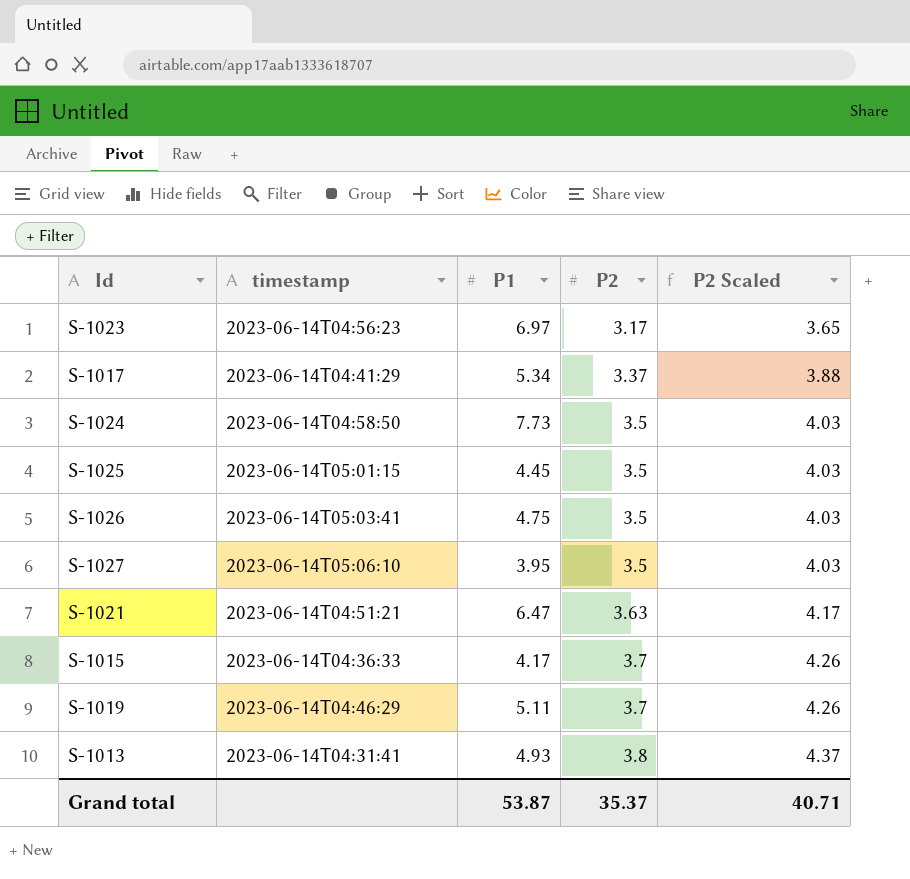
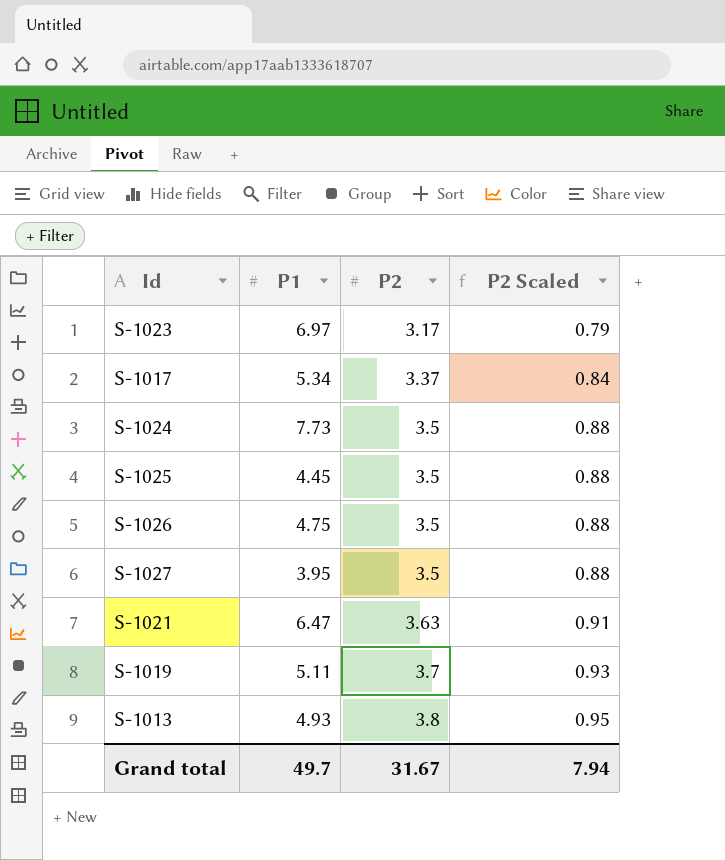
column timestamp | position: 2 -> none
column P2 Scaled | formula: [P2] * 1.15 -> [P2] * 0.25
row S-1015: 2023-06-14T04:36:33 | 4.17 | 3.7 | 4.26 -> none
Grand total | P1: 53.87 -> 49.7
Grand total | P2: 35.37 -> 31.67
Grand total | P2 Scaled: 40.71 -> 7.94

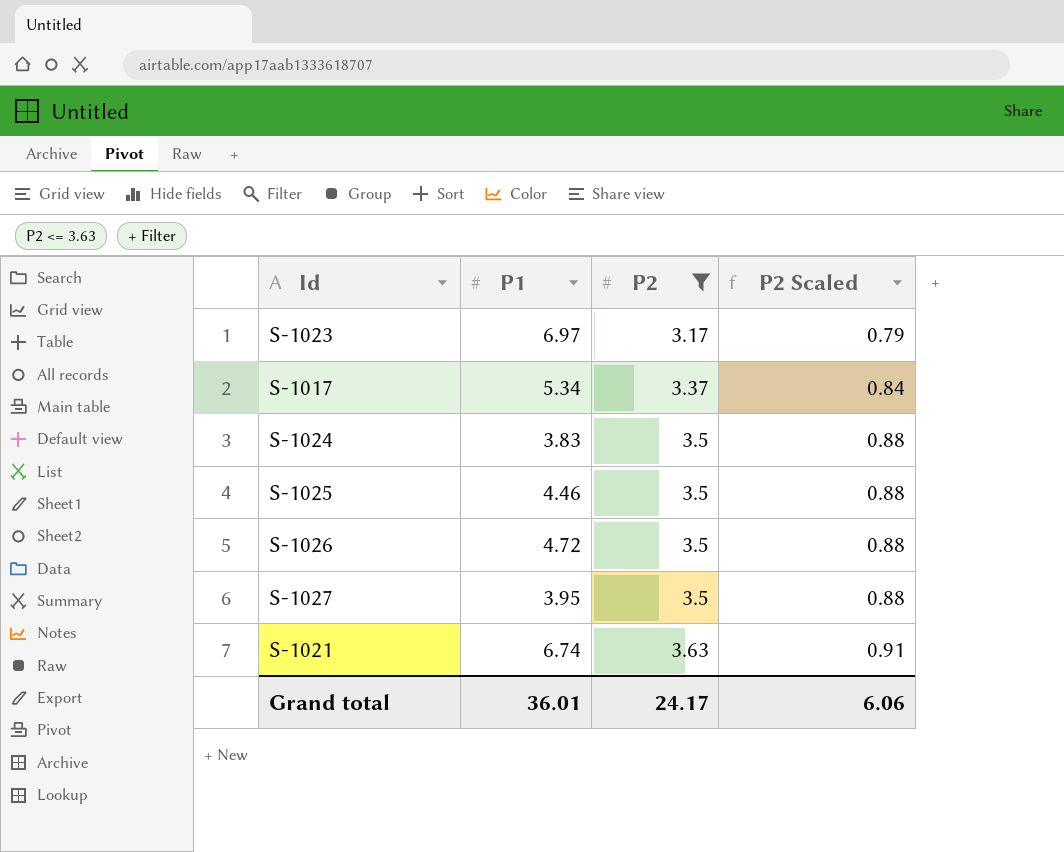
filter: none -> P2 <= 3.63
S-1024 | P1: 7.73 -> 3.83
S-1025 | P1: 4.45 -> 4.46
S-1026 | P1: 4.75 -> 4.72
S-1021 | P1: 6.47 -> 6.74
Grand total | P1: 49.7 -> 36.01
Grand total | P2: 31.67 -> 24.17
Grand total | P2 Scaled: 7.94 -> 6.06

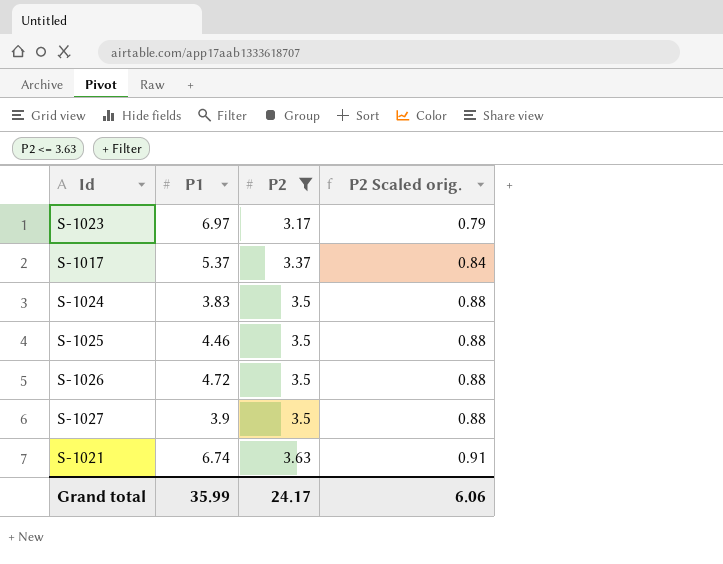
column name: P2 Scaled -> P2 Scaled orig.
S-1017 | P1: 5.34 -> 5.37
S-1027 | P1: 3.95 -> 3.9
Grand total | P1: 36.01 -> 35.99

